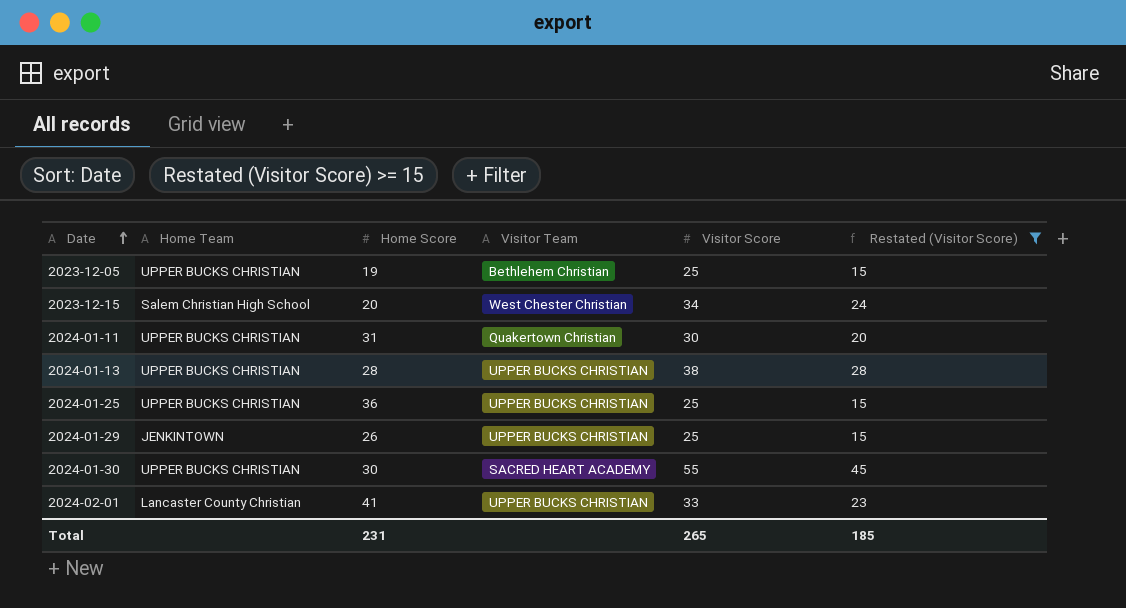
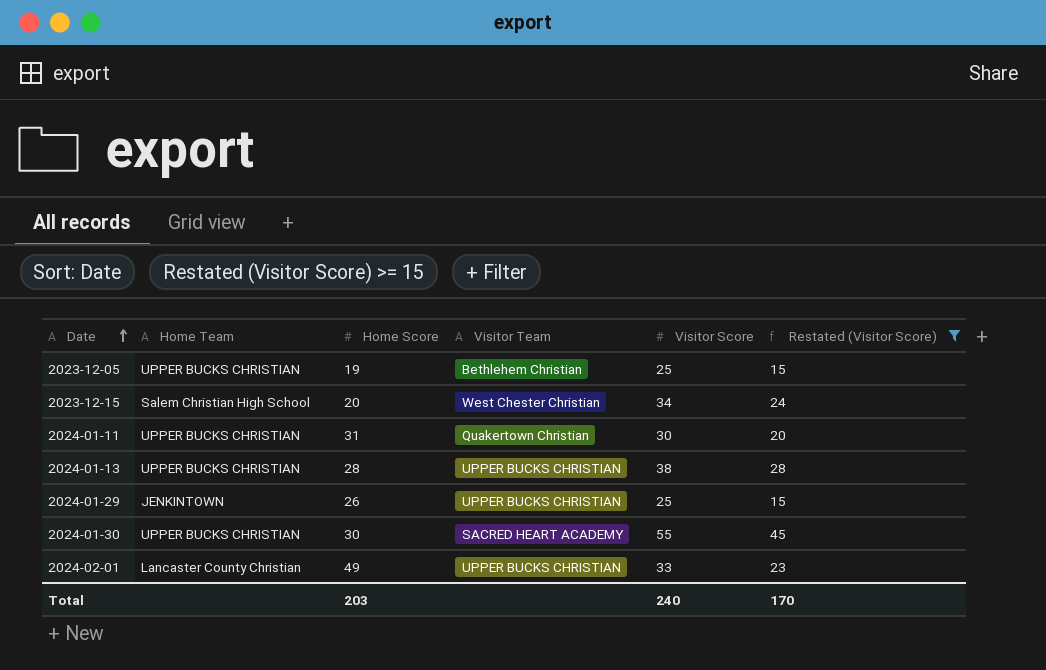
row 2024-01-25: UPPER BUCKS CHRISTIAN | 36 | UPPER BUCKS CHRISTIAN | 25 | 15 -> none
2024-02-01 | Home Score: 41 -> 49
Total | Home Score: 231 -> 203
Total | Visitor Score: 265 -> 240
Total | Restated (Visitor Score): 185 -> 170

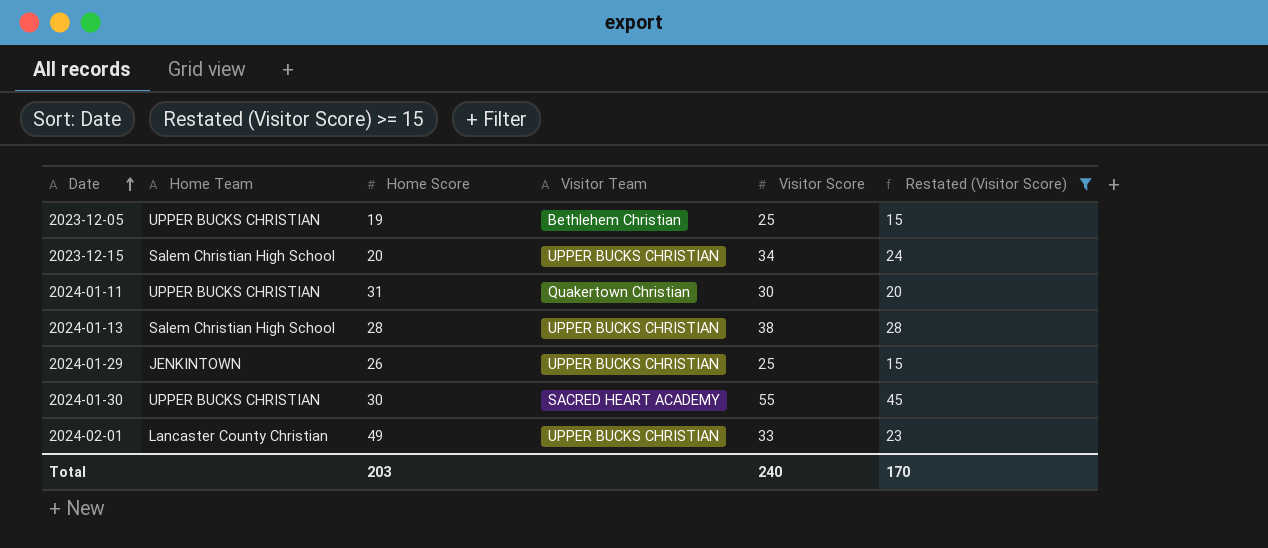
2023-12-15 | Visitor Team: West Chester Christian -> UPPER BUCKS CHRISTIAN
2024-01-13 | Home Team: UPPER BUCKS CHRISTIAN -> Salem Christian High School

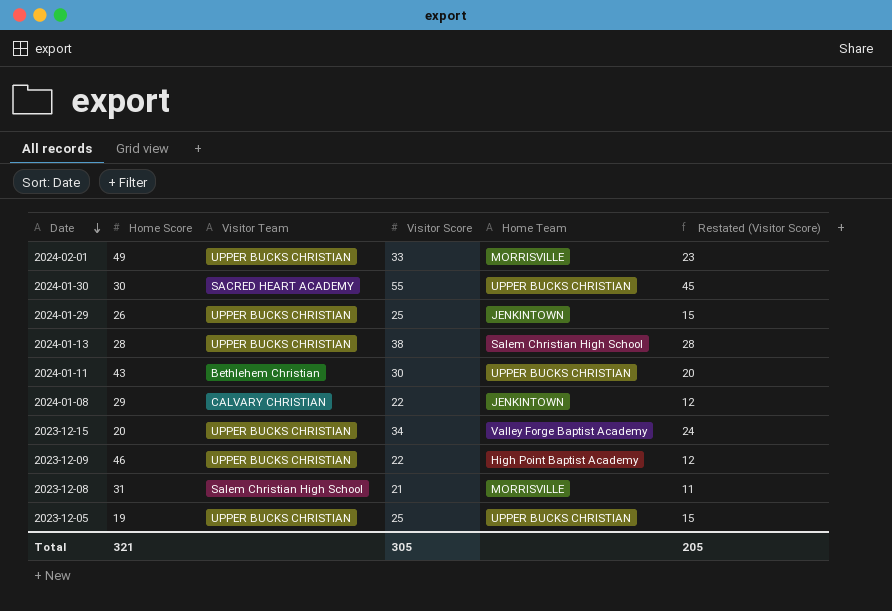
filter: Restated (Visitor Score) >= 15 -> none
row order: Date ascending -> Date descending
column Home Team | position: 2 -> 5
2024-02-01 | Home Team: Lancaster County Christian -> MORRISVILLE
2024-01-11 | Home Score: 31 -> 43
2024-01-11 | Visitor Team: Quakertown Christian -> Bethlehem Christian
2023-12-15 | Home Team: Salem Christian High School -> Valley Forge Baptist Academy
2023-12-05 | Visitor Team: Bethlehem Christian -> UPPER BUCKS CHRISTIAN
Total | Home Score: 203 -> 321
Total | Visitor Score: 240 -> 305
Total | Restated (Visitor Score): 170 -> 205

